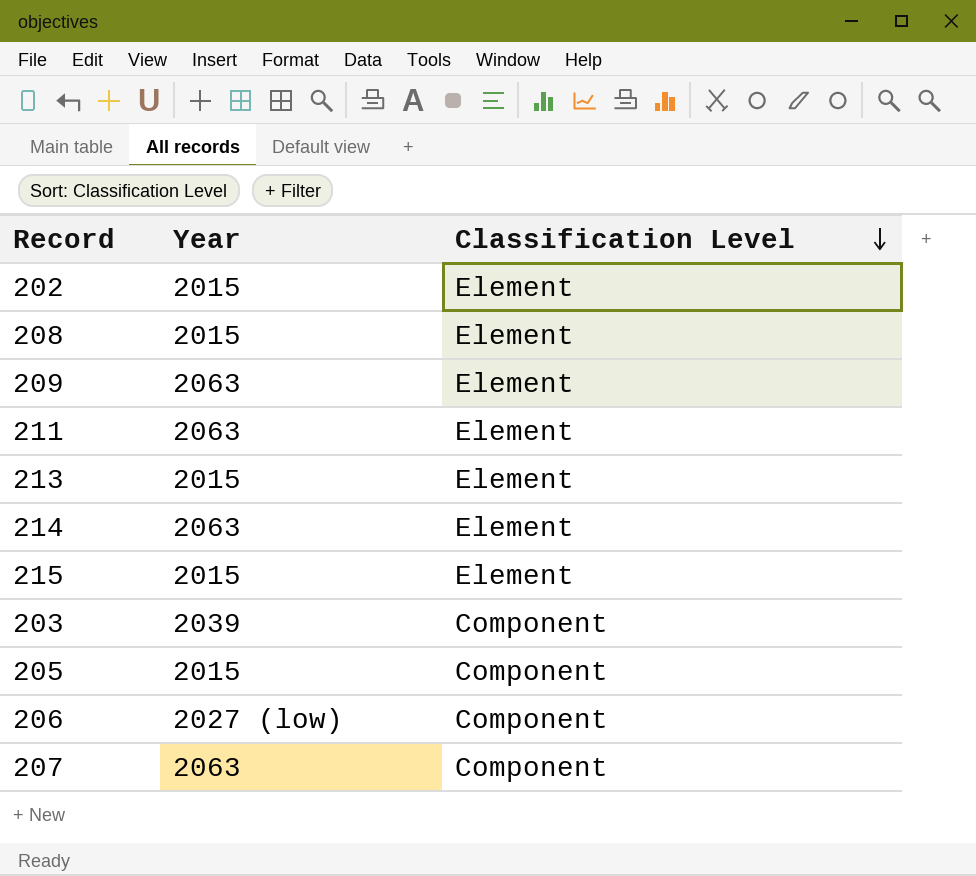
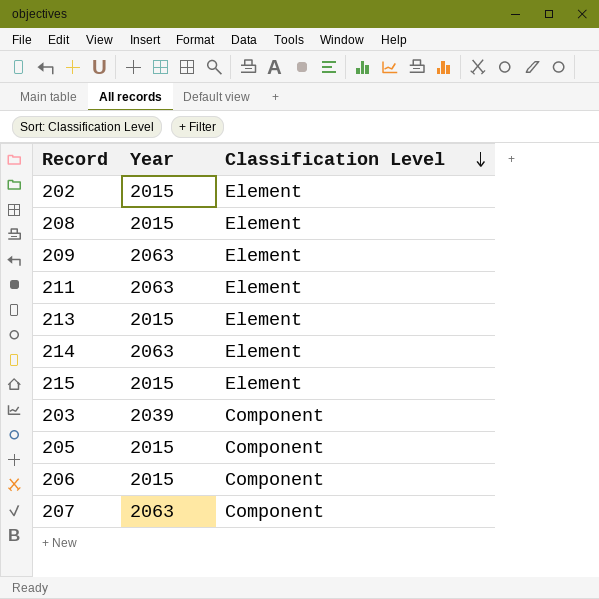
206 | Year: 2027 (low) -> 2015

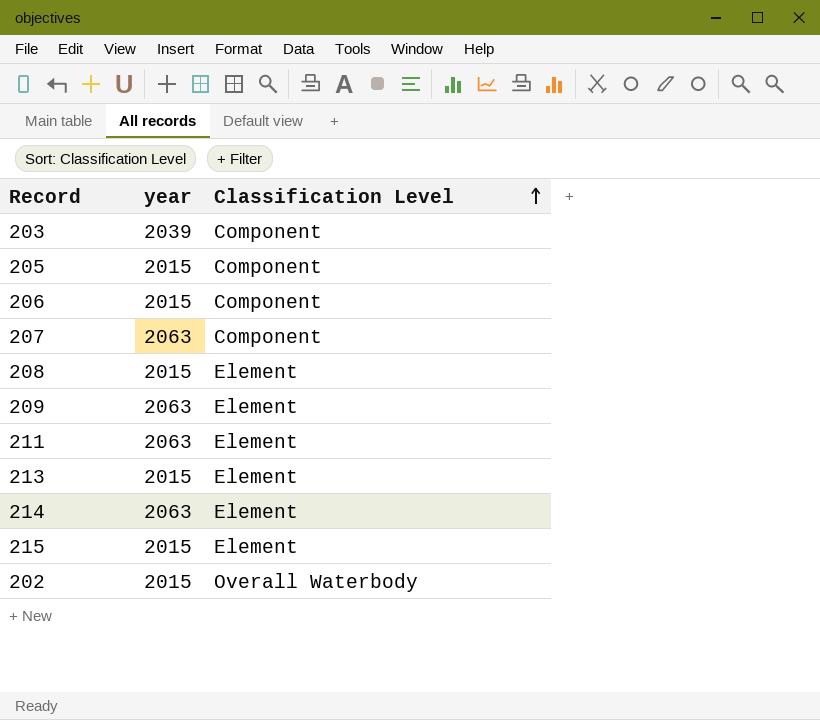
row order: Classification Level descending -> Classification Level ascending
column name: Year -> year
202 | Classification Level: Element -> Overall Waterbody

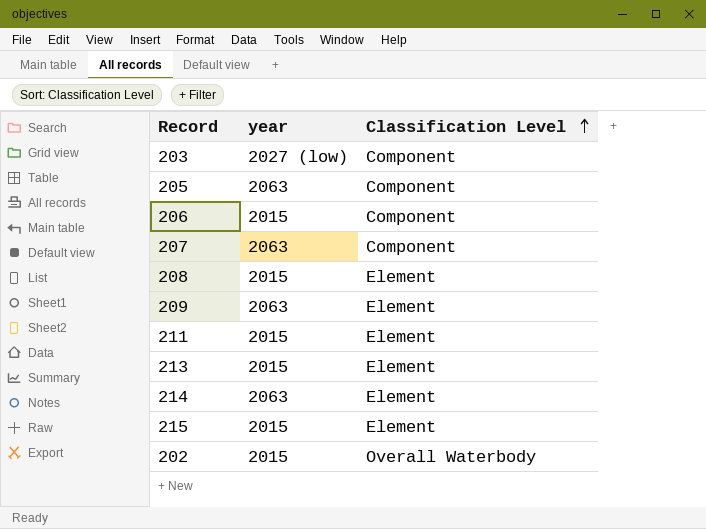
203 | year: 2039 -> 2027 (low)
205 | year: 2015 -> 2063
211 | year: 2063 -> 2015

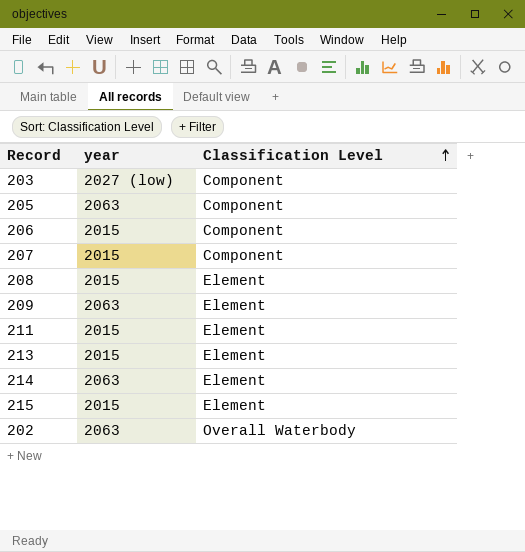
207 | year: 2063 -> 2015
202 | year: 2015 -> 2063

